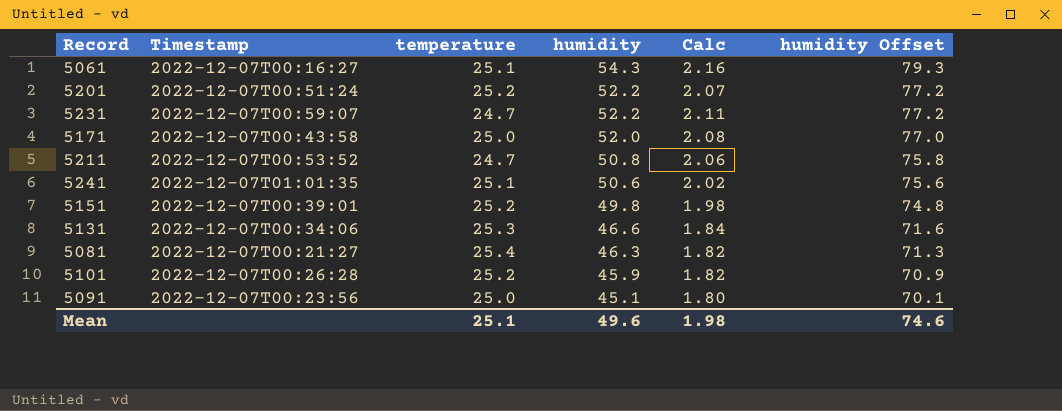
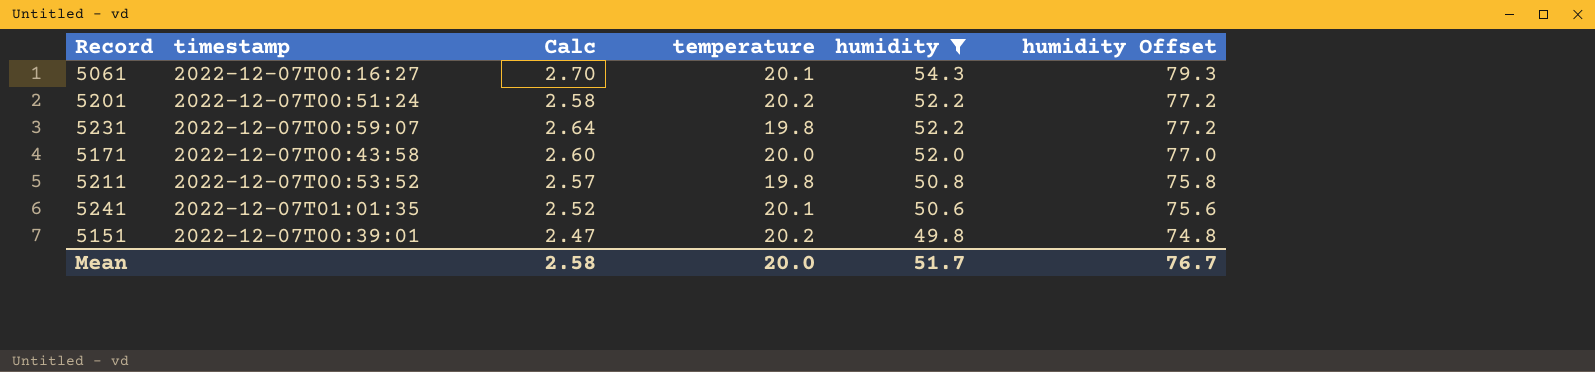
filter: none -> humidity >= 49.8
column name: Timestamp -> timestamp
column Calc | position: 5 -> 3
5061 | Calc: 2.16 -> 2.70
5061 | temperature: 25.1 -> 20.1
5201 | Calc: 2.07 -> 2.58
5201 | temperature: 25.2 -> 20.2
5231 | Calc: 2.11 -> 2.64
5231 | temperature: 24.7 -> 19.8
5171 | Calc: 2.08 -> 2.60
5171 | temperature: 25.0 -> 20.0
5211 | Calc: 2.06 -> 2.57
5211 | temperature: 24.7 -> 19.8
5241 | Calc: 2.02 -> 2.52
5241 | temperature: 25.1 -> 20.1
5151 | Calc: 1.98 -> 2.47
5151 | temperature: 25.2 -> 20.2
Mean | Calc: 1.98 -> 2.58
Mean | temperature: 25.1 -> 20.0
Mean | humidity: 49.6 -> 51.7
Mean | humidity Offset: 74.6 -> 76.7

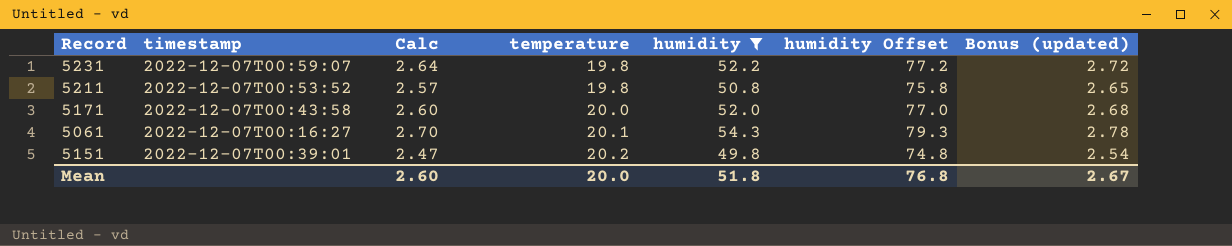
row order: humidity descending -> temperature ascending
column Bonus (updated) | formula: none -> [Calc] * 1.03
row 5201: 2022-12-07T00:51:24 | 2.58 | 20.2 | 52.2 | 77.2 -> none
row 5241: 2022-12-07T01:01:35 | 2.52 | 20.1 | 50.6 | 75.6 -> none
Mean | Calc: 2.58 -> 2.60
Mean | humidity: 51.7 -> 51.8
Mean | humidity Offset: 76.7 -> 76.8

